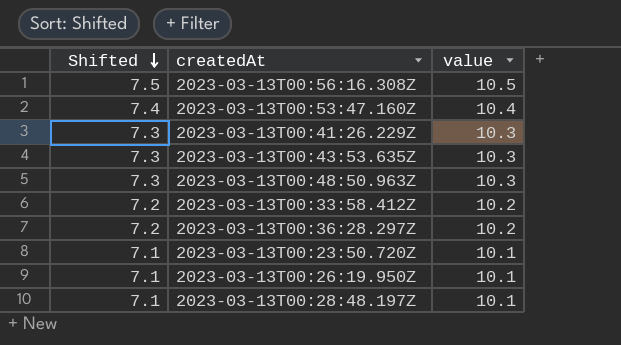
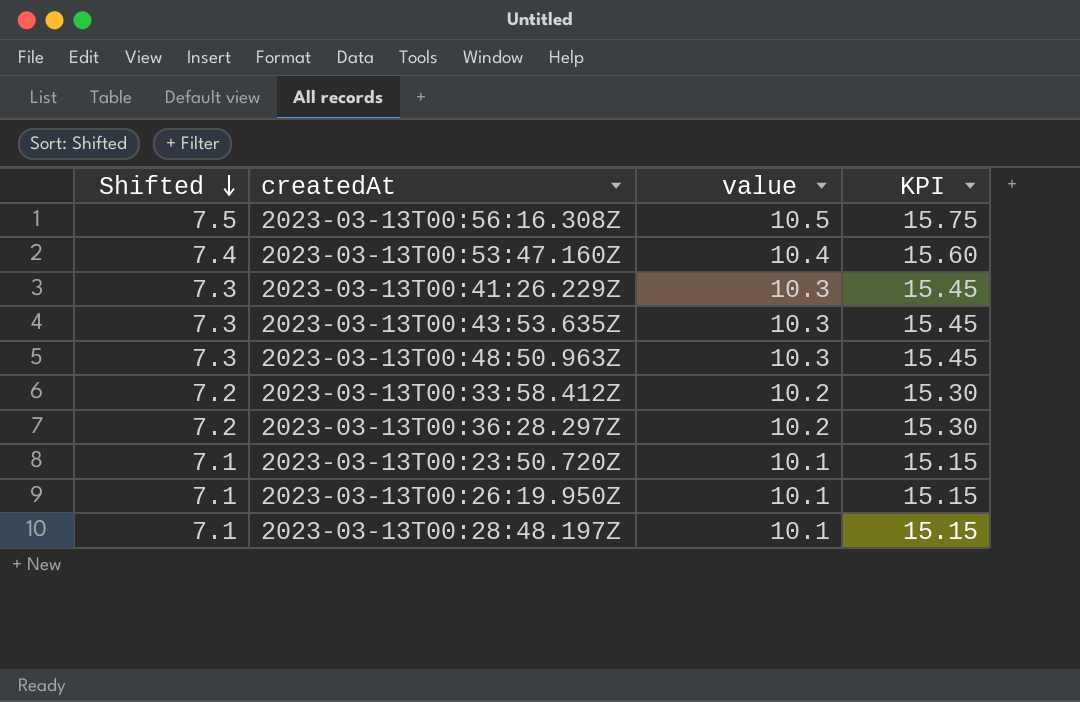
column KPI | formula: none -> [value] * 1.5

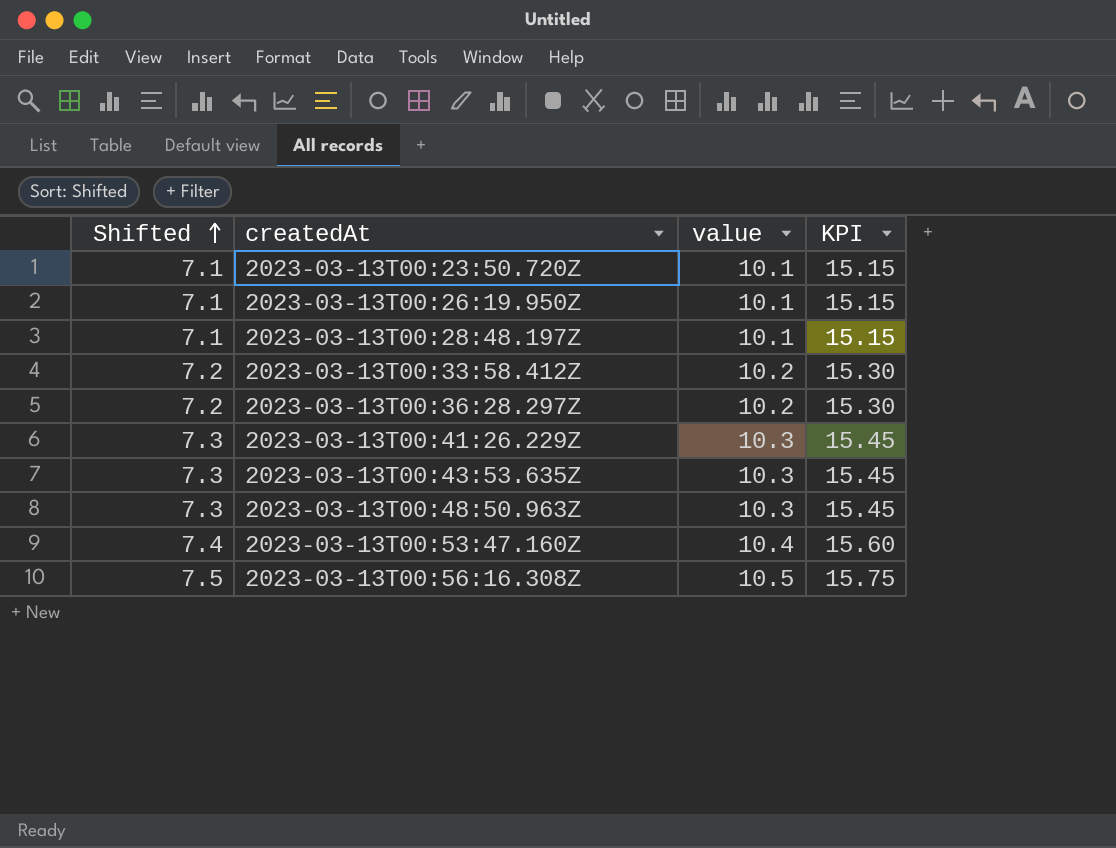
row order: Shifted descending -> Shifted ascending

